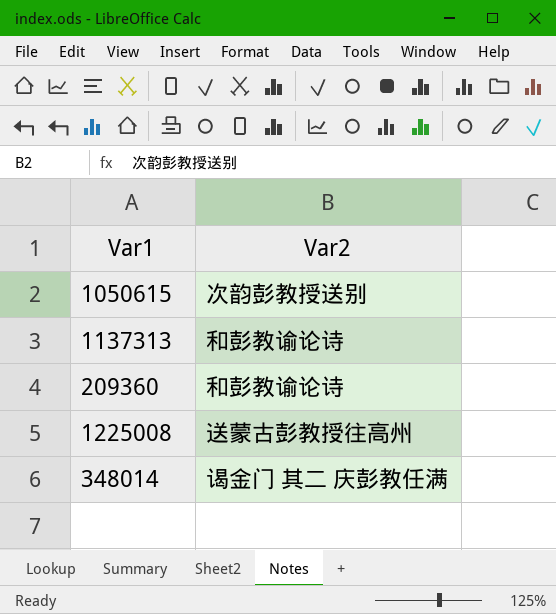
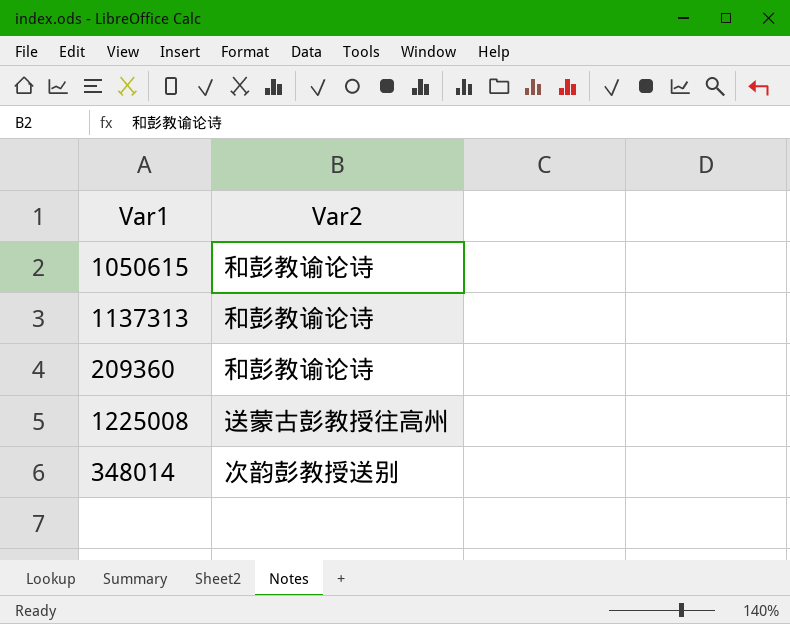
1050615 | Var2: 次韵彭教授送别 -> 和彭教谕论诗
348014 | Var2: 谒金门 其二 庆彭教任满 -> 次韵彭教授送别

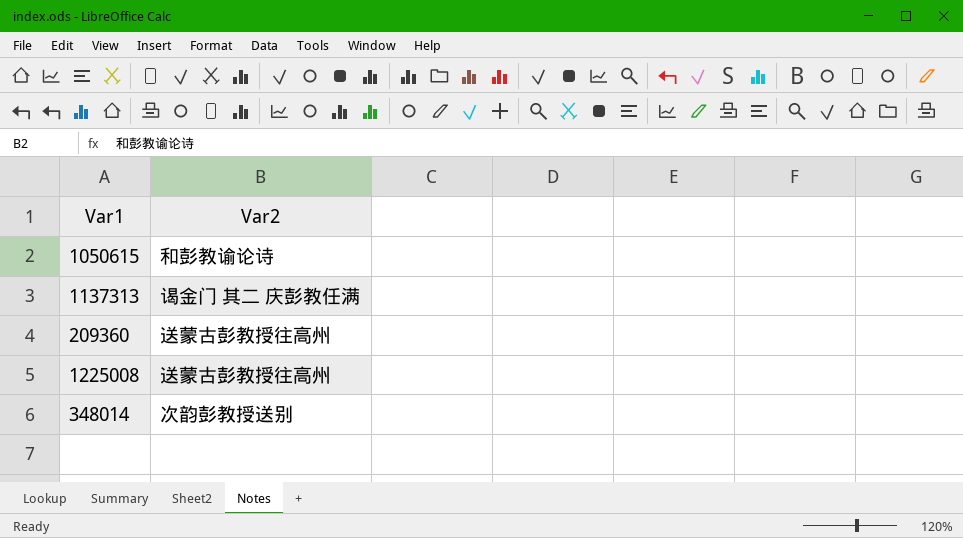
1137313 | Var2: 和彭教谕论诗 -> 谒金门 其二 庆彭教任满
209360 | Var2: 和彭教谕论诗 -> 送蒙古彭教授往高州

